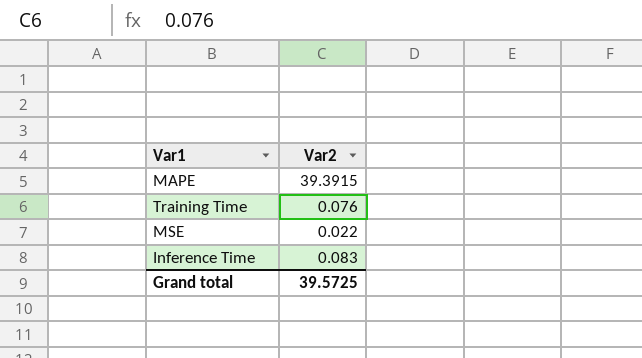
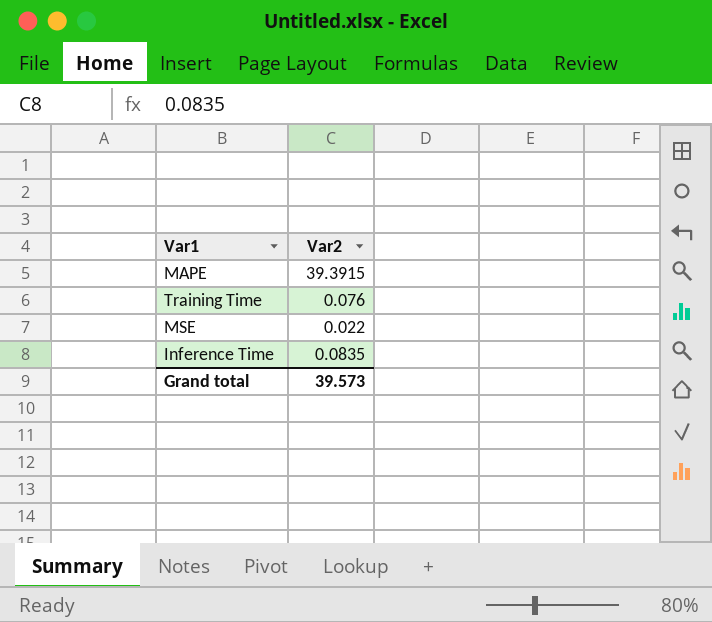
Inference Time | Var2: 0.083 -> 0.0835
Grand total | Var2: 39.5725 -> 39.573

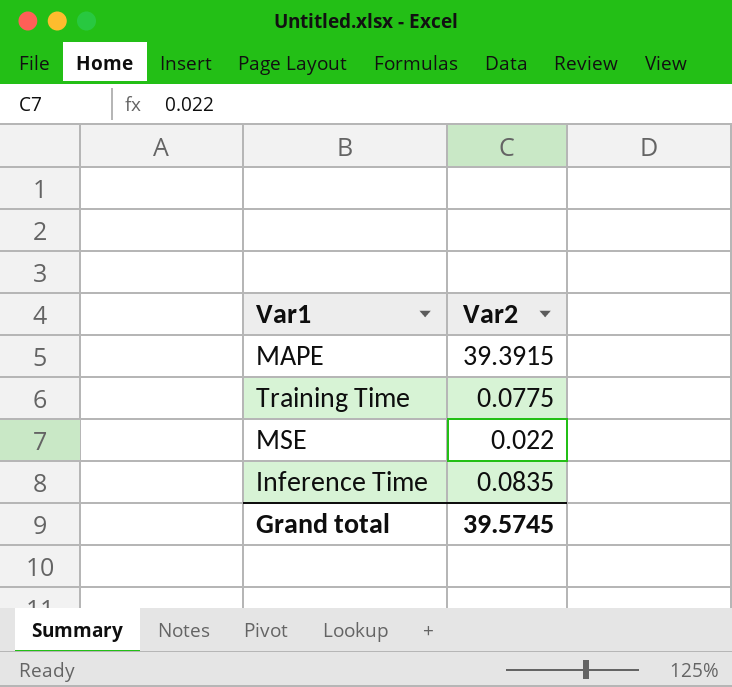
Training Time | Var2: 0.076 -> 0.0775
Grand total | Var2: 39.573 -> 39.5745

